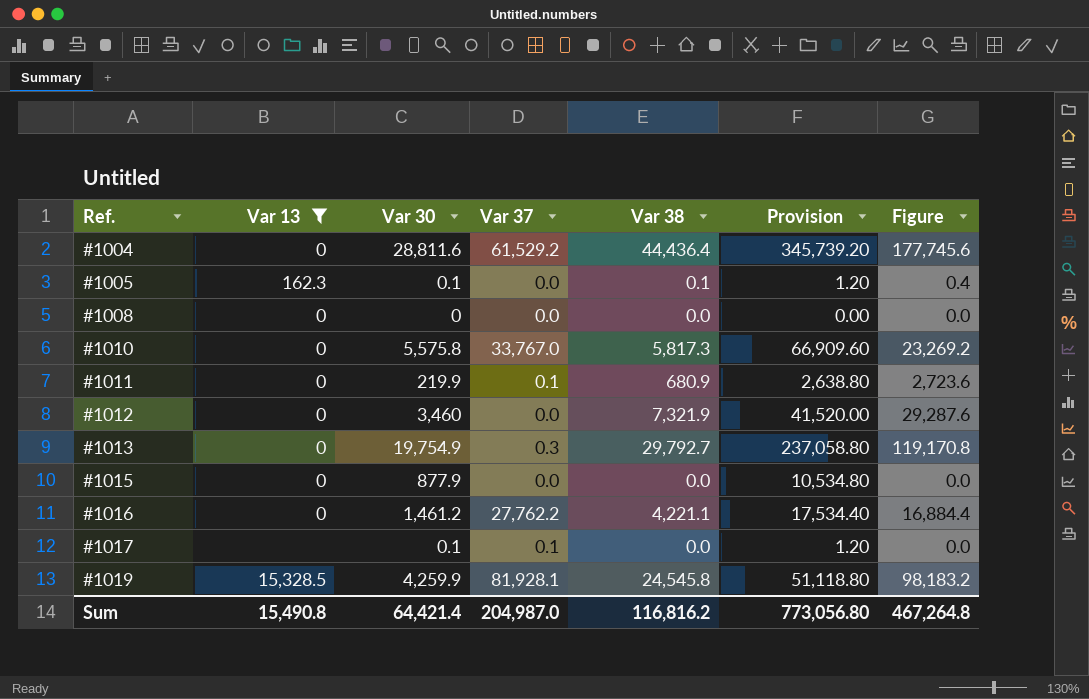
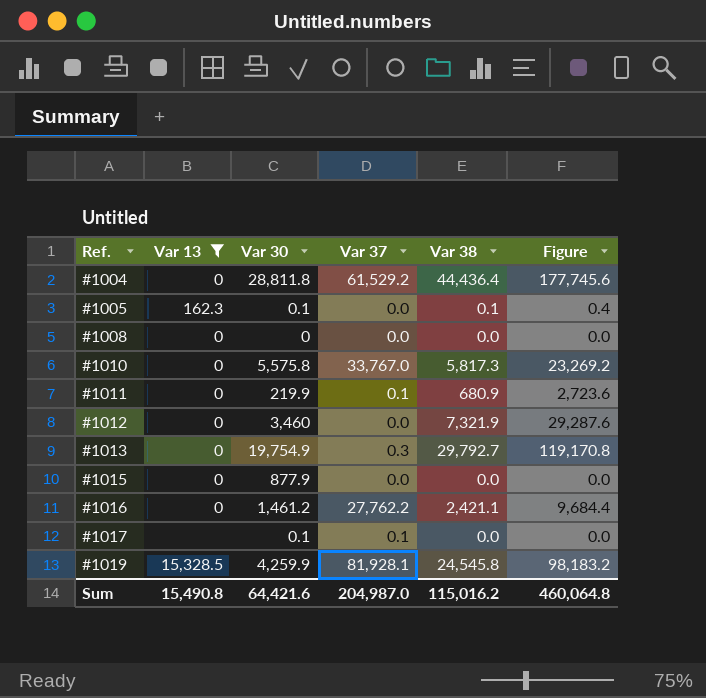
column Provision | formula: [Var 30] * 12 -> none
#1004 | Var 30: 28,811.6 -> 28,811.8
#1016 | Var 38: 4,221.1 -> 2,421.1
#1016 | Figure: 16,884.4 -> 9,684.4
Sum | Var 30: 64,421.4 -> 64,421.6
Sum | Var 38: 116,816.2 -> 115,016.2
Sum | Figure: 467,264.8 -> 460,064.8

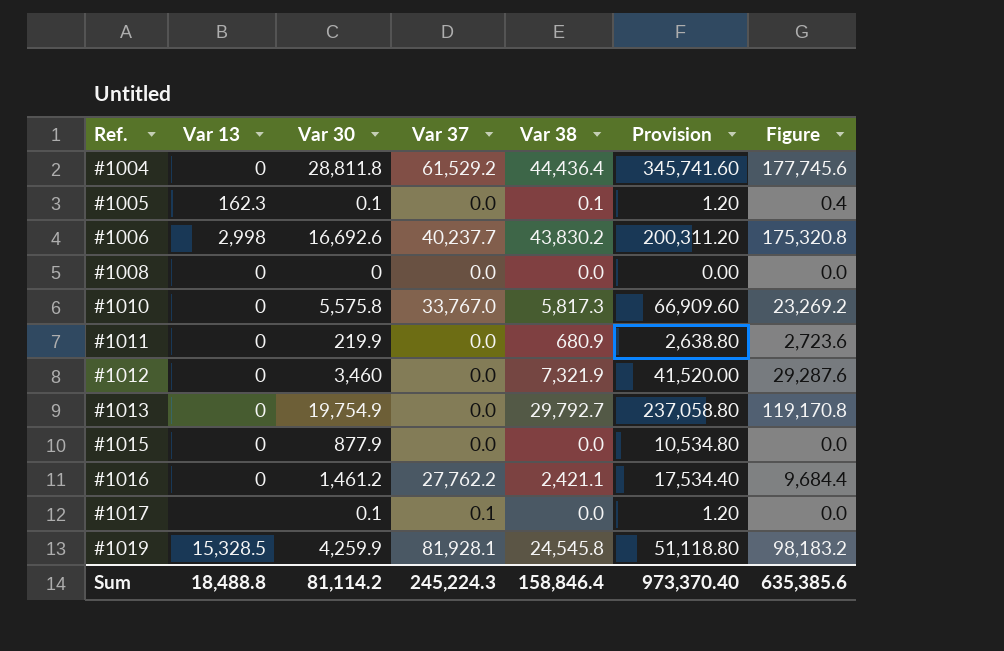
filter: Var 13 != 2,998 -> none
column Provision | formula: none -> [Var 30] * 12
#1011 | Var 37: 0.1 -> 0.0
#1013 | Var 37: 0.3 -> 0.0
Sum | Var 13: 15,490.8 -> 18,488.8
Sum | Var 30: 64,421.6 -> 81,114.2
Sum | Var 37: 204,987.0 -> 245,224.3
Sum | Var 38: 115,016.2 -> 158,846.4
Sum | Figure: 460,064.8 -> 635,385.6

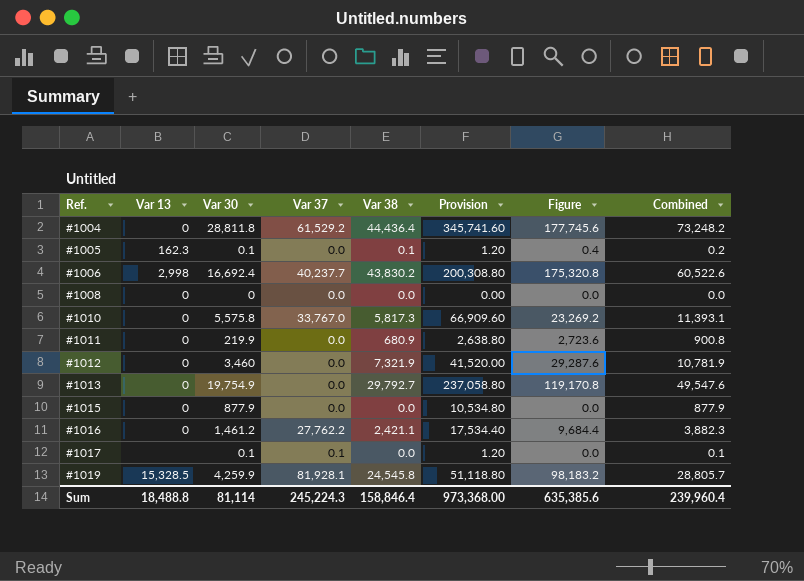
column Combined | formula: none -> [Var 30] + [Var 38]
#1006 | Var 30: 16,692.6 -> 16,692.4
#1006 | Provision: 200,311.20 -> 200,308.80
Sum | Var 30: 81,114.2 -> 81,114
Sum | Provision: 973,370.40 -> 973,368.00

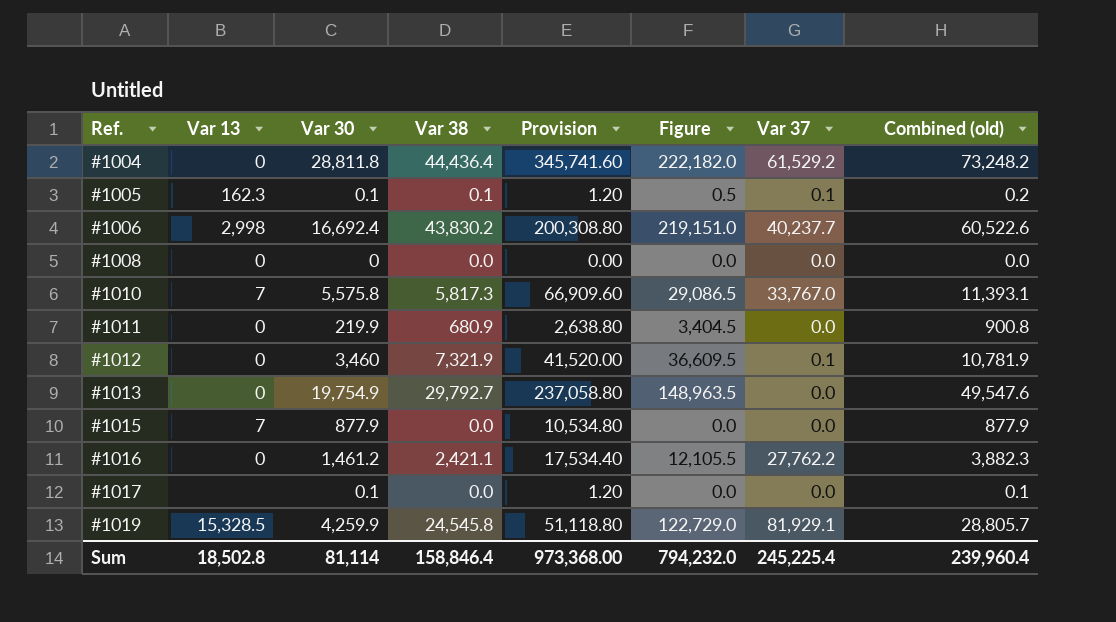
column Figure | formula: [Var 38] * 4 -> [Var 38] * 5
column Var 37 | position: 4 -> 7
column name: Combined -> Combined (old)
#1005 | Var 37: 0.0 -> 0.1
#1010 | Var 13: 0 -> 7
#1012 | Var 37: 0.0 -> 0.1
#1015 | Var 13: 0 -> 7
#1017 | Var 37: 0.1 -> 0.0
#1019 | Var 37: 81,928.1 -> 81,929.1
Sum | Var 13: 18,488.8 -> 18,502.8
Sum | Figure: 635,385.6 -> 794,232.0
Sum | Var 37: 245,224.3 -> 245,225.4

